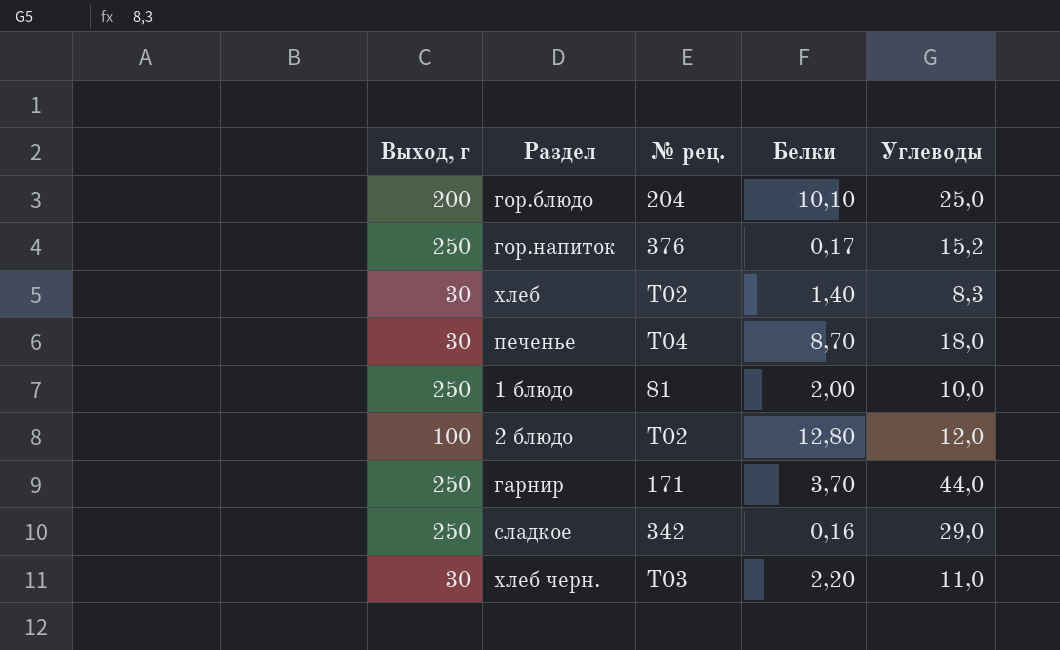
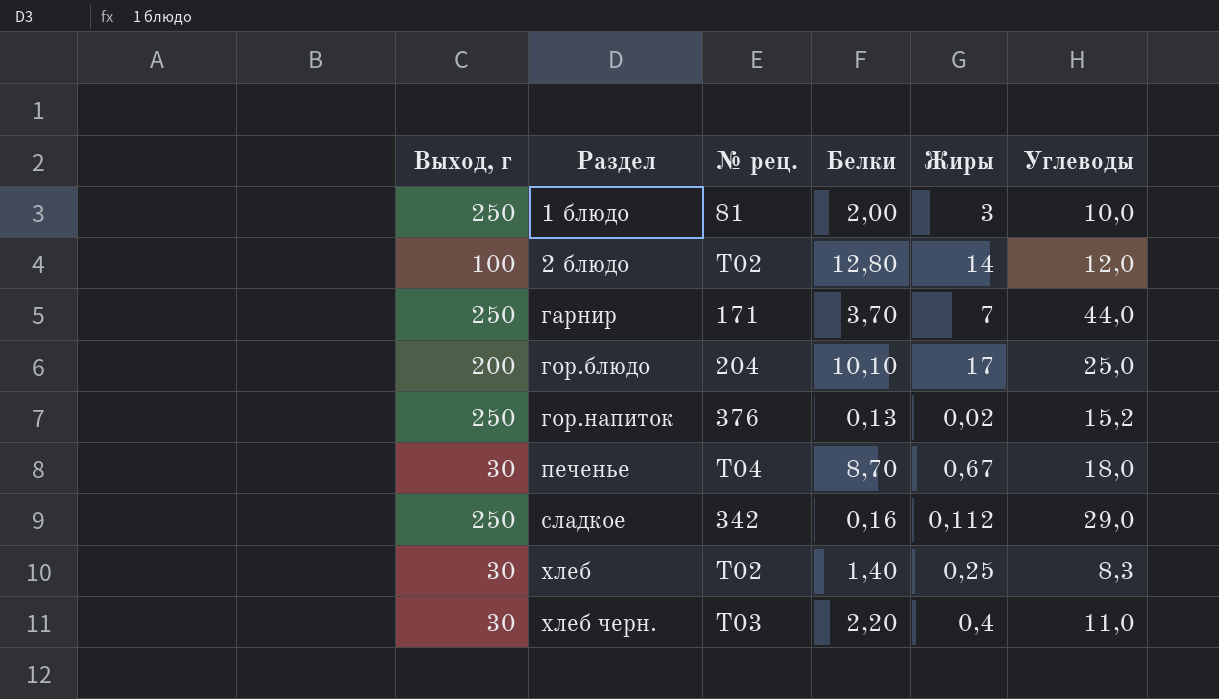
row order: none -> Раздел ascending
column Жиры | position: none -> 5
гор.напиток | Белки: 0,17 -> 0,13

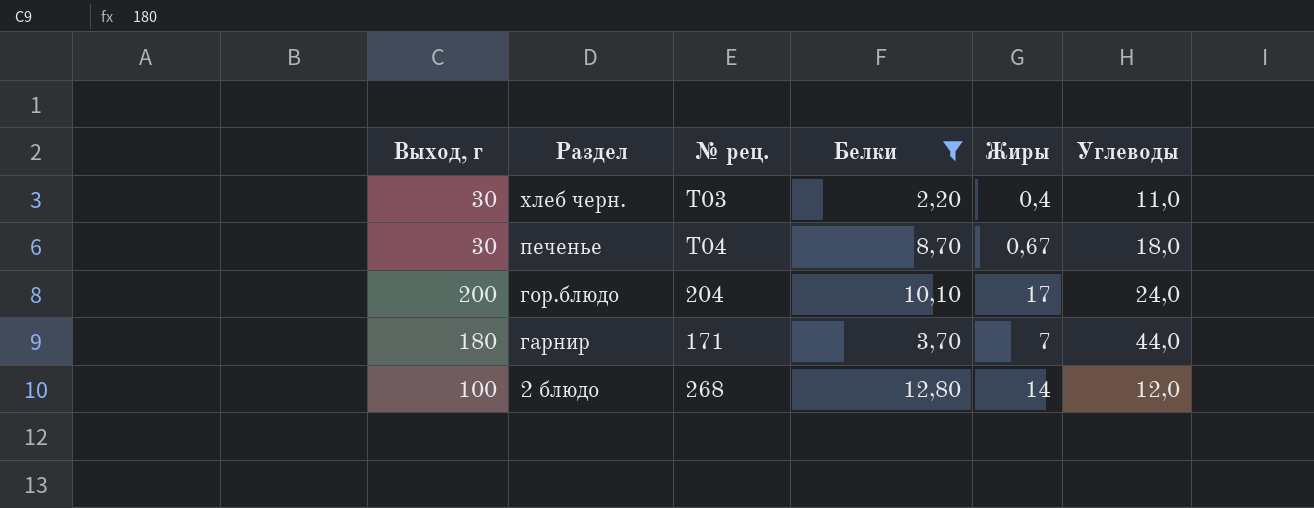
filter: none -> Белки >= 2,20
row order: Раздел ascending -> Раздел descending
гор.блюдо | Углеводы: 25,0 -> 24,0
гарнир | Выход, г: 250 -> 180
2 блюдо | № рец.: Т02 -> 268

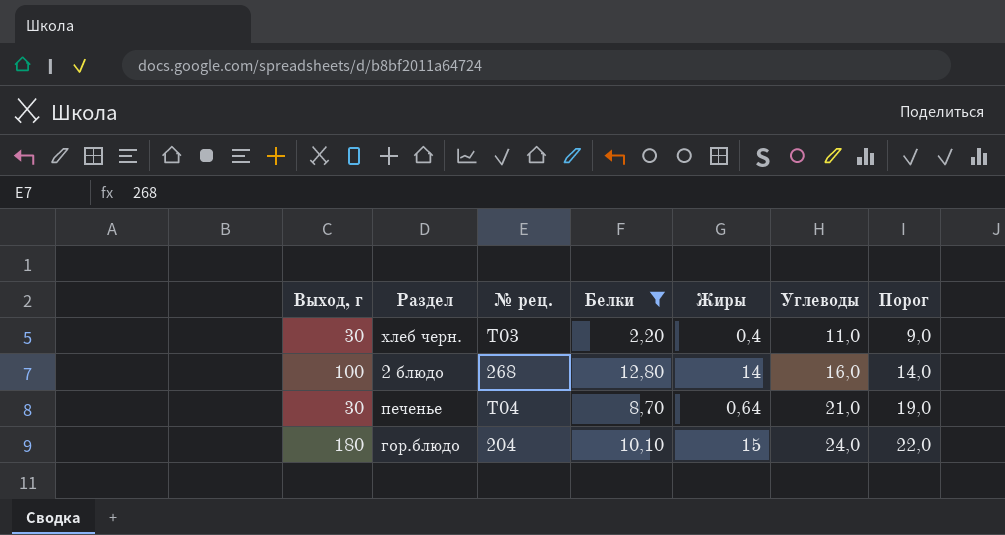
row order: Раздел descending -> Углеводы ascending
column Порог | formula: none -> [Углеводы] - 2
row гарнир: 180 | 171 | 3,70 | 7 | 44,0 -> none
2 блюдо | Углеводы: 12,0 -> 16,0
печенье | Жиры: 0,67 -> 0,64
печенье | Углеводы: 18,0 -> 21,0
гор.блюдо | Выход, г: 200 -> 180
гор.блюдо | Жиры: 17 -> 15

